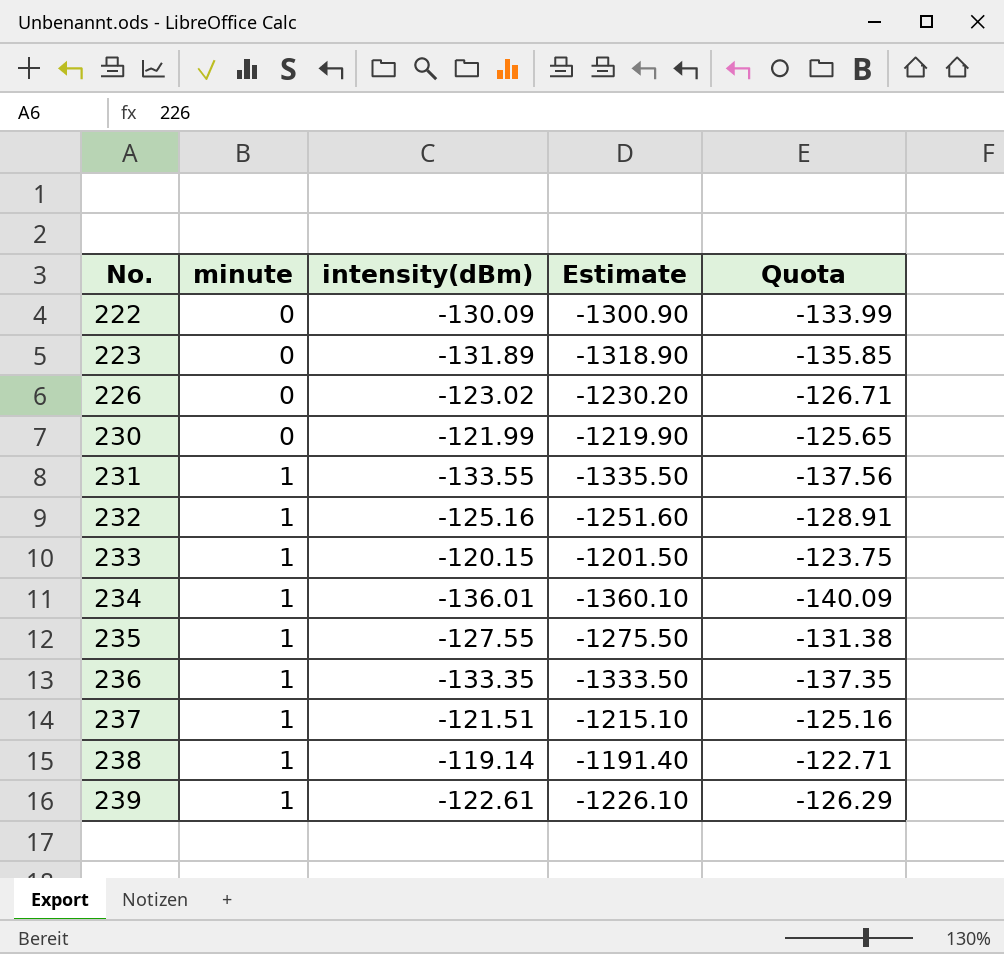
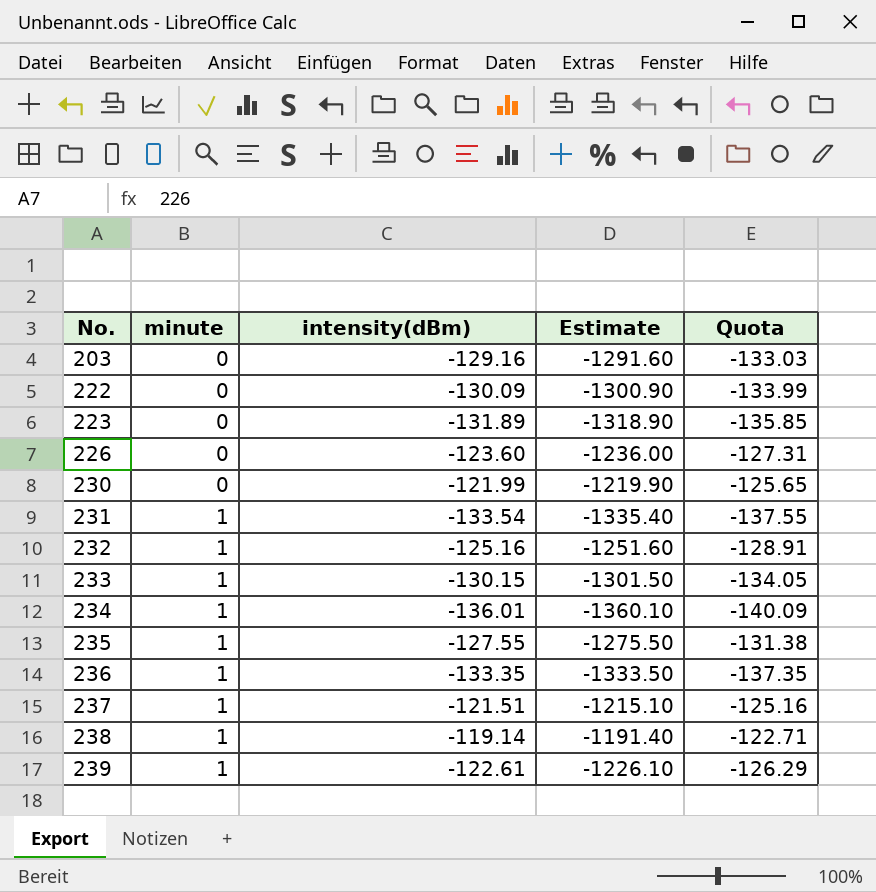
row 203: none -> 0 | -129.16 | -1291.60 | -133.03
226 | intensity(dBm): -123.02 -> -123.60
226 | Estimate: -1230.20 -> -1236.00
226 | Quota: -126.71 -> -127.31
231 | intensity(dBm): -133.55 -> -133.54
231 | Estimate: -1335.50 -> -1335.40
231 | Quota: -137.56 -> -137.55
233 | intensity(dBm): -120.15 -> -130.15
233 | Estimate: -1201.50 -> -1301.50
233 | Quota: -123.75 -> -134.05

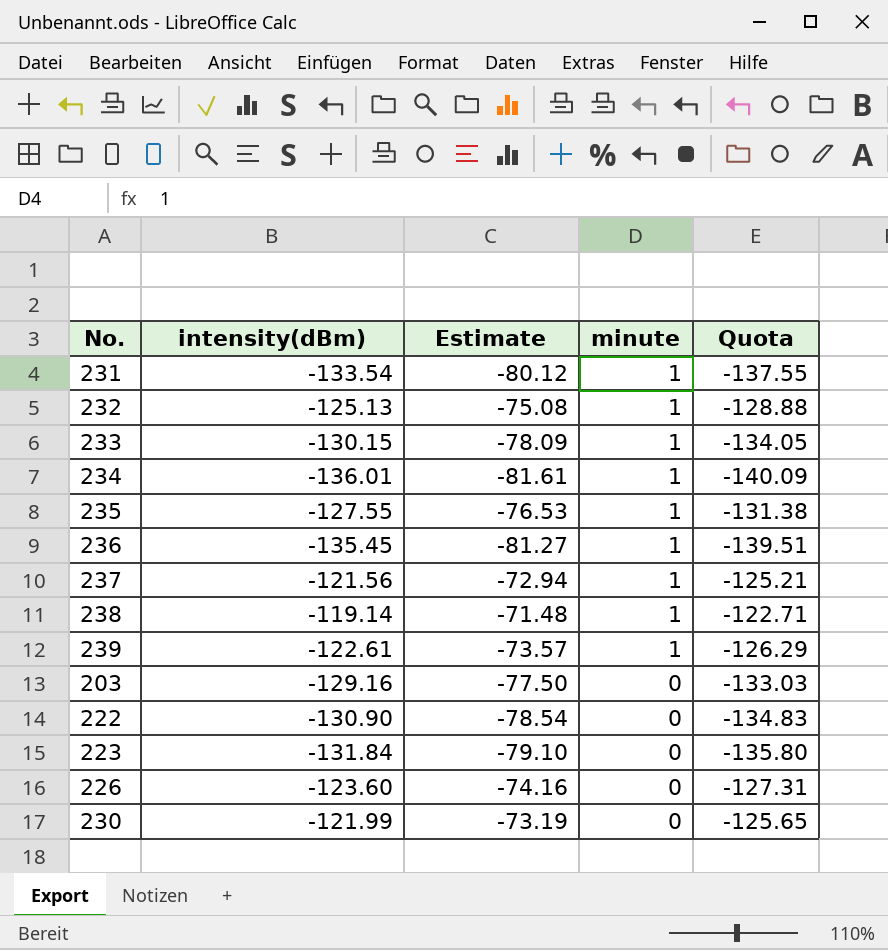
row order: No. ascending -> minute descending
column Estimate | formula: [intensity(dBm)] * 10 -> [intensity(dBm)] * 0.6
column minute | position: 2 -> 4
232 | intensity(dBm): -125.16 -> -125.13
232 | Quota: -128.91 -> -128.88
236 | intensity(dBm): -133.35 -> -135.45
236 | Quota: -137.35 -> -139.51
237 | intensity(dBm): -121.51 -> -121.56
237 | Quota: -125.16 -> -125.21
222 | intensity(dBm): -130.09 -> -130.90
222 | Quota: -133.99 -> -134.83
223 | intensity(dBm): -131.89 -> -131.84
223 | Quota: -135.85 -> -135.80

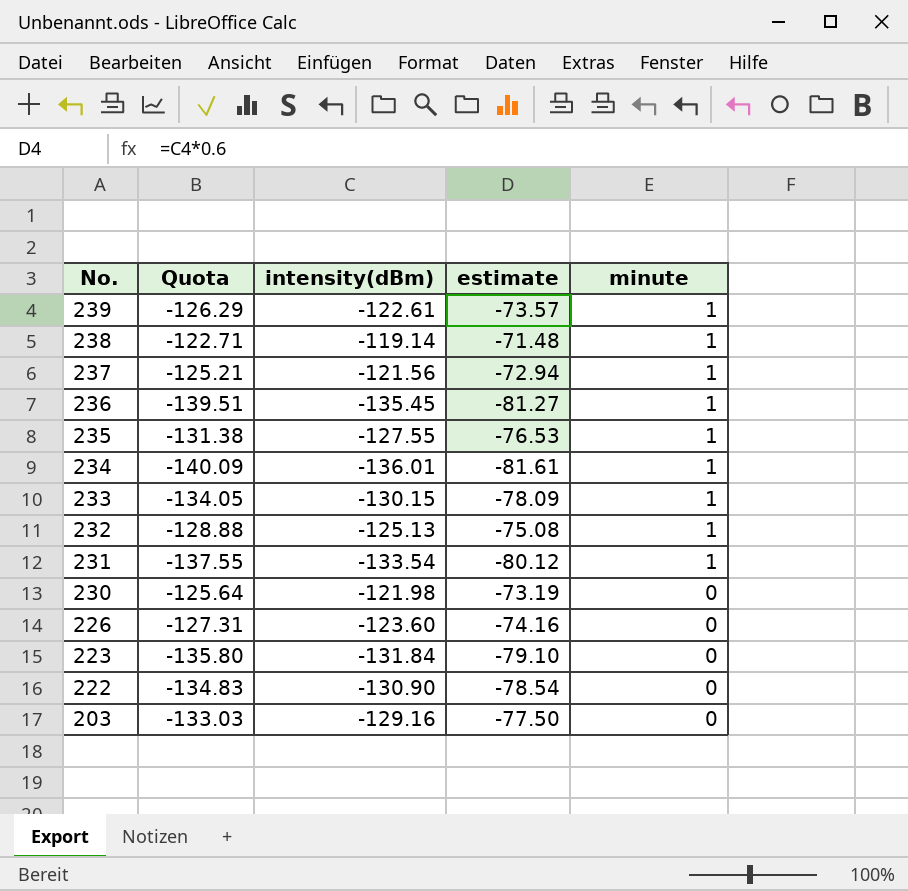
row order: minute descending -> No. descending
column Quota | position: 5 -> 2
column name: Estimate -> estimate
230 | Quota: -125.65 -> -125.64
230 | intensity(dBm): -121.99 -> -121.98

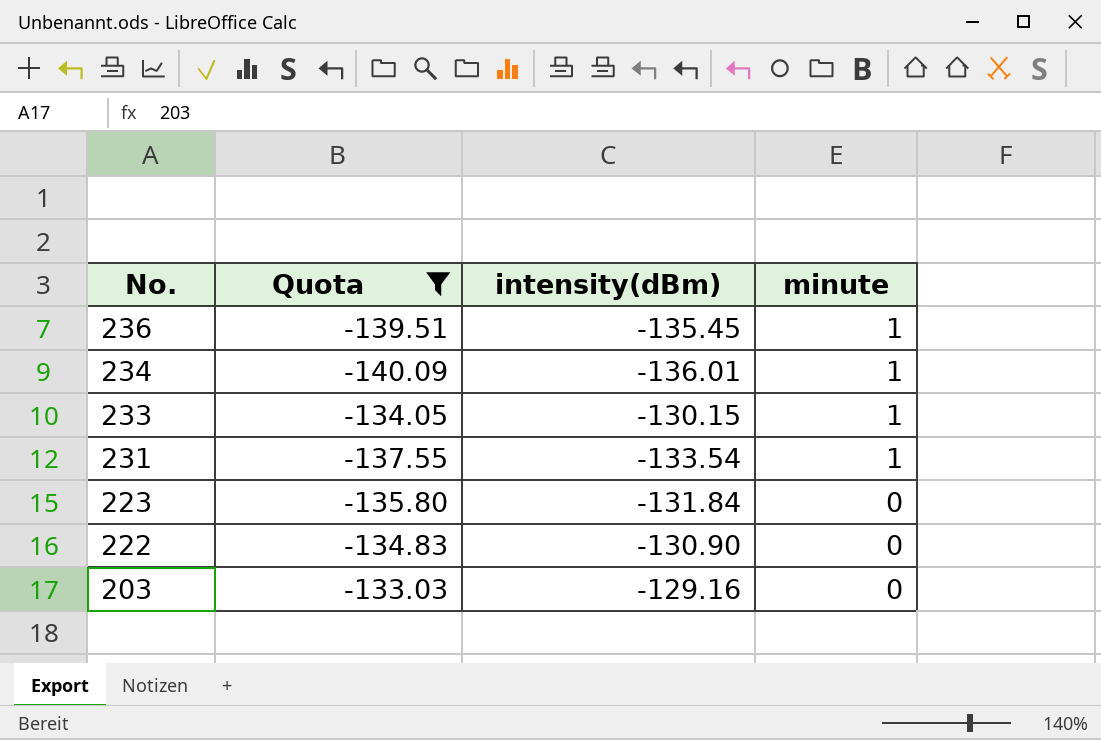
filter: none -> Quota <= -133.03
column estimate | formula: [intensity(dBm)] * 0.6 -> none

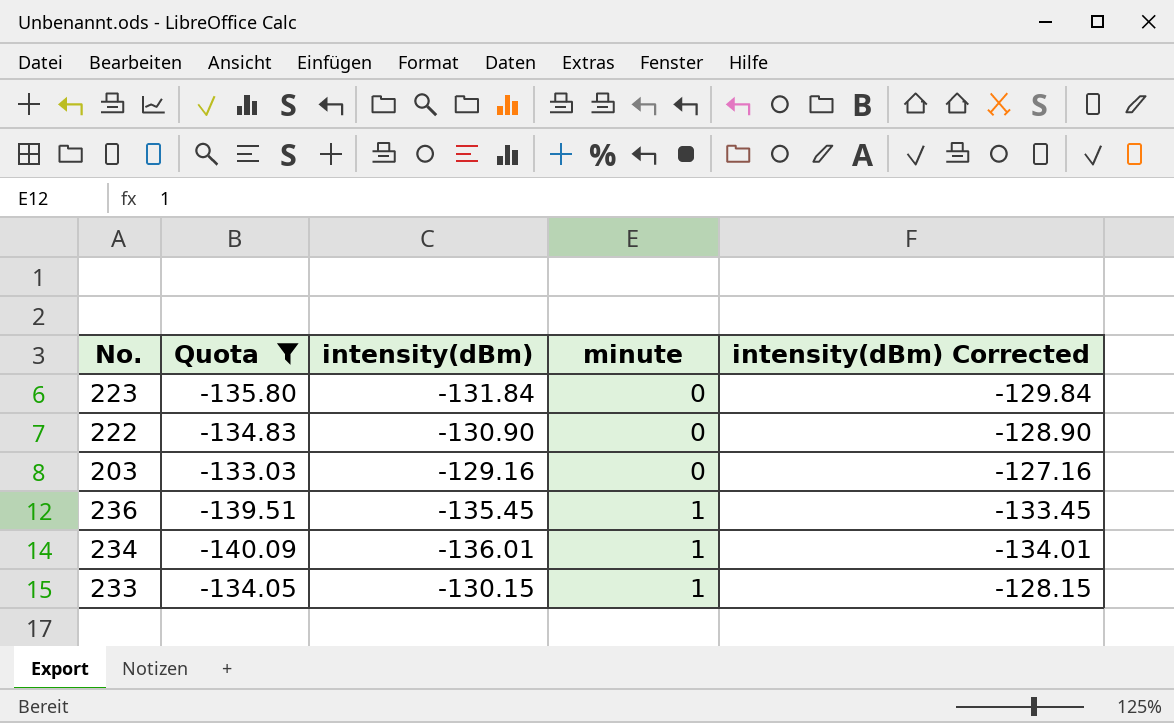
row order: No. descending -> minute ascending
column intensity(dBm) Corrected | formula: none -> [intensity(dBm)] + 2
row 231: -137.55 | -133.54 | 1 -> none

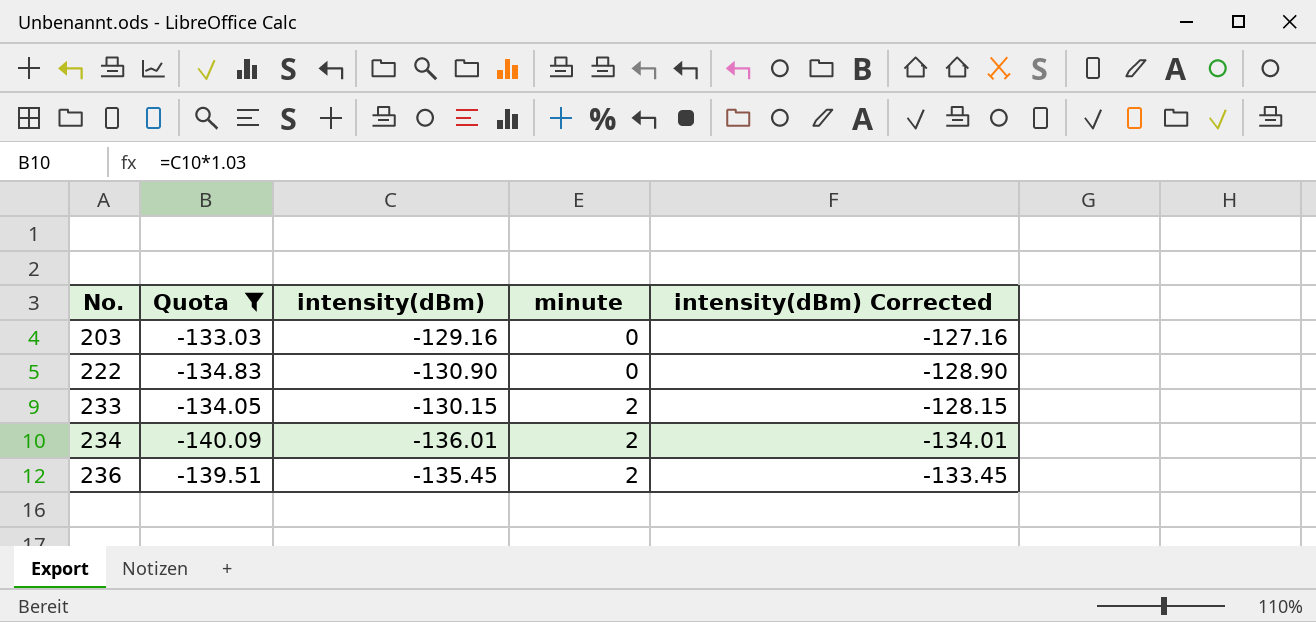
row order: minute ascending -> No. ascending
row 223: -135.80 | -131.84 | 0 | -129.84 -> none
233 | minute: 1 -> 2
234 | minute: 1 -> 2
236 | minute: 1 -> 2

